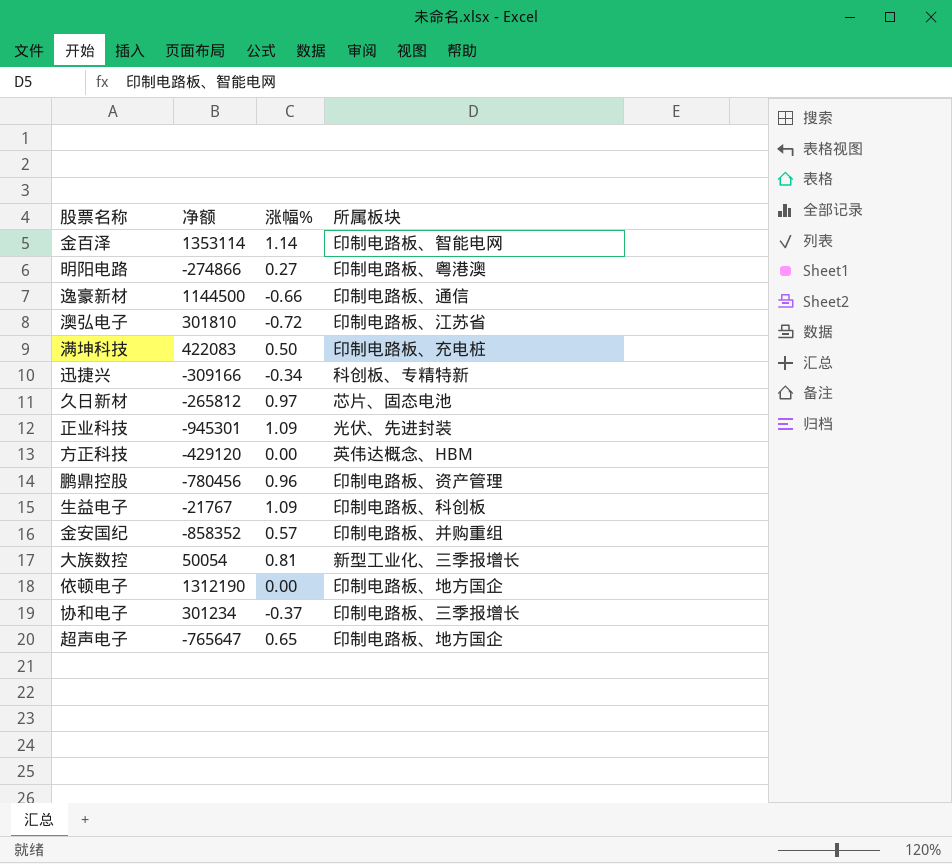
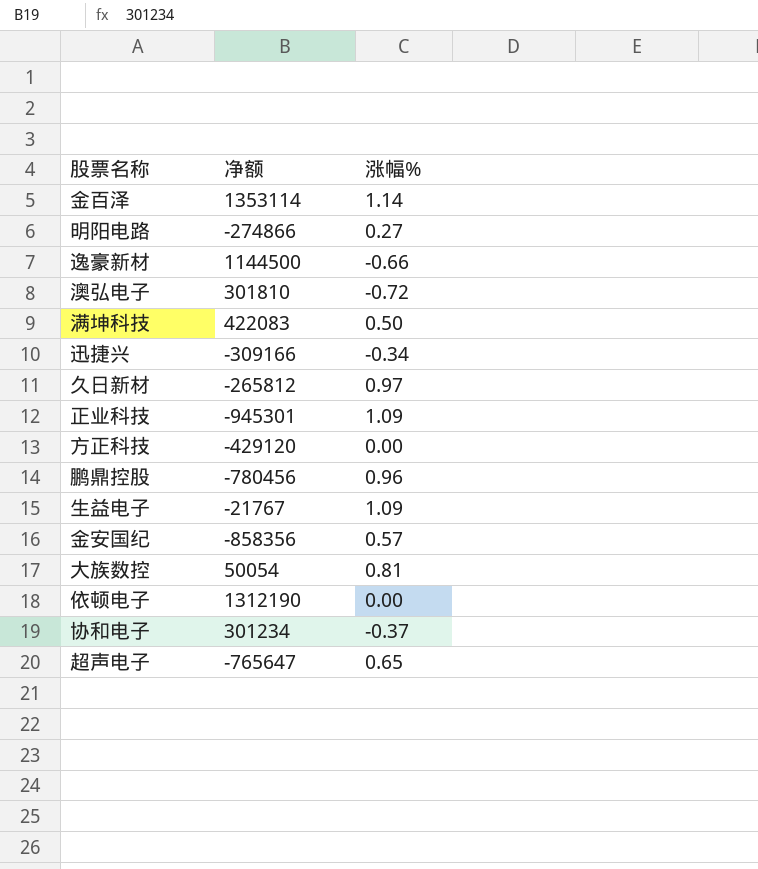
column 所属板块 | position: 4 -> none
金安国纪 | 净额: -858352 -> -858356

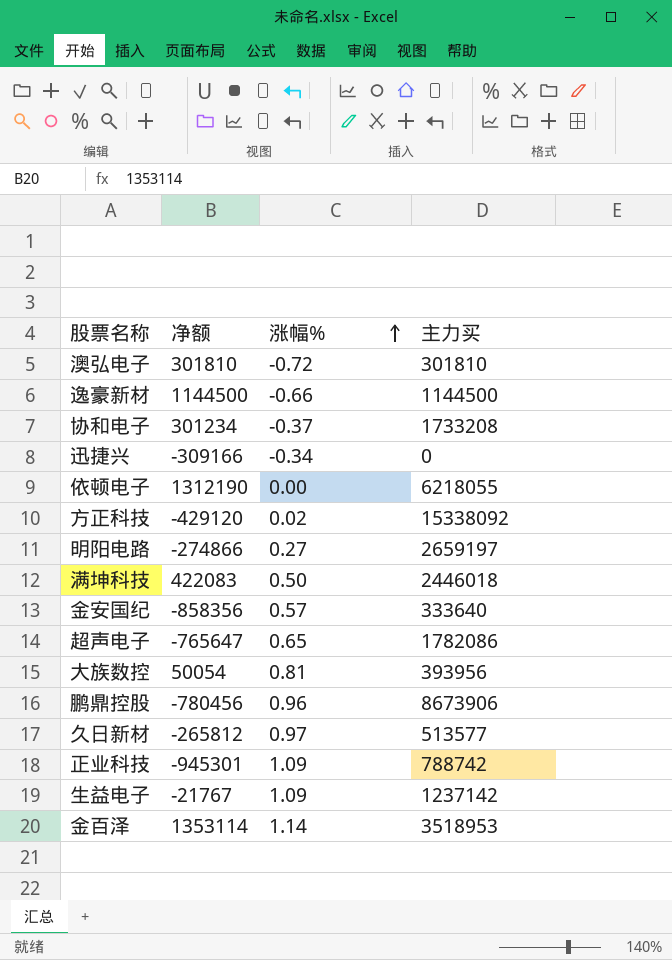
row order: none -> 涨幅% ascending
column 主力买 | position: none -> 4
方正科技 | 涨幅%: 0.00 -> 0.02

